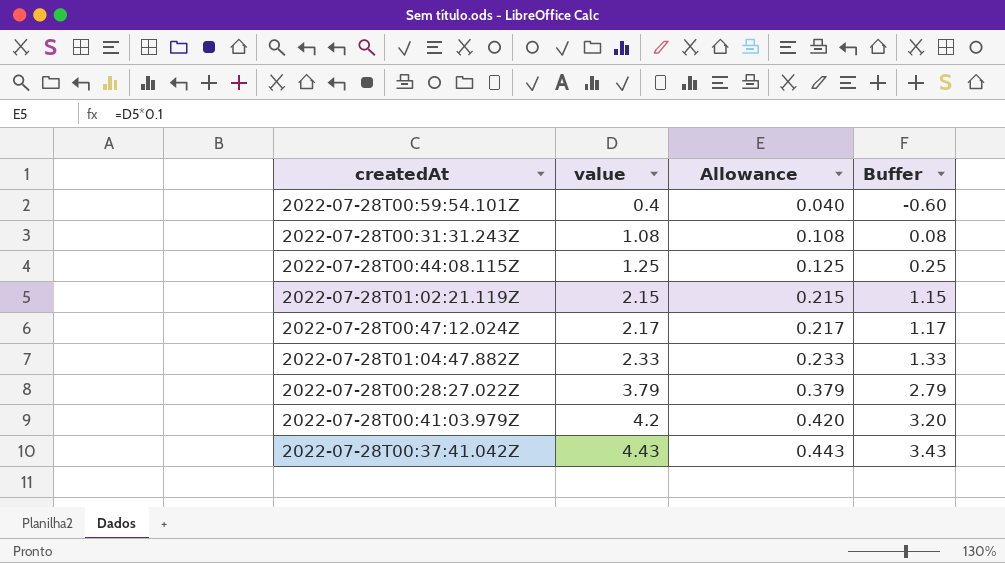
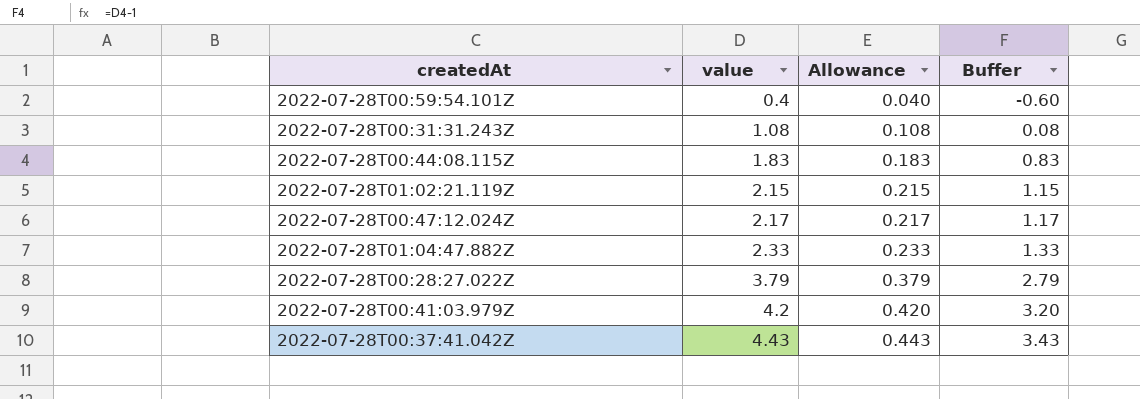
2022-07-28T00:44:08.115Z | value: 1.25 -> 1.83
2022-07-28T00:44:08.115Z | Allowance: 0.125 -> 0.183
2022-07-28T00:44:08.115Z | Buffer: 0.25 -> 0.83

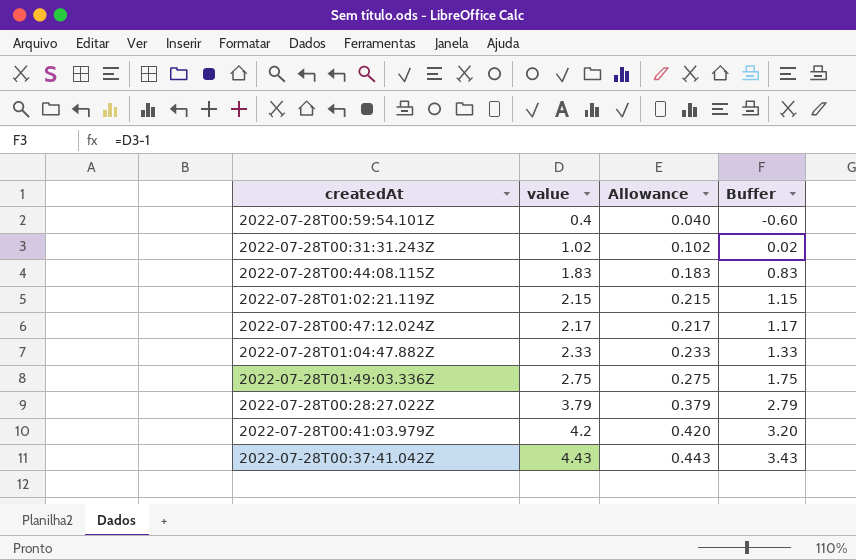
2022-07-28T00:31:31.243Z | value: 1.08 -> 1.02
2022-07-28T00:31:31.243Z | Allowance: 0.108 -> 0.102
2022-07-28T00:31:31.243Z | Buffer: 0.08 -> 0.02
row 2022-07-28T01:49:03.336Z: none -> 2.75 | 0.275 | 1.75

